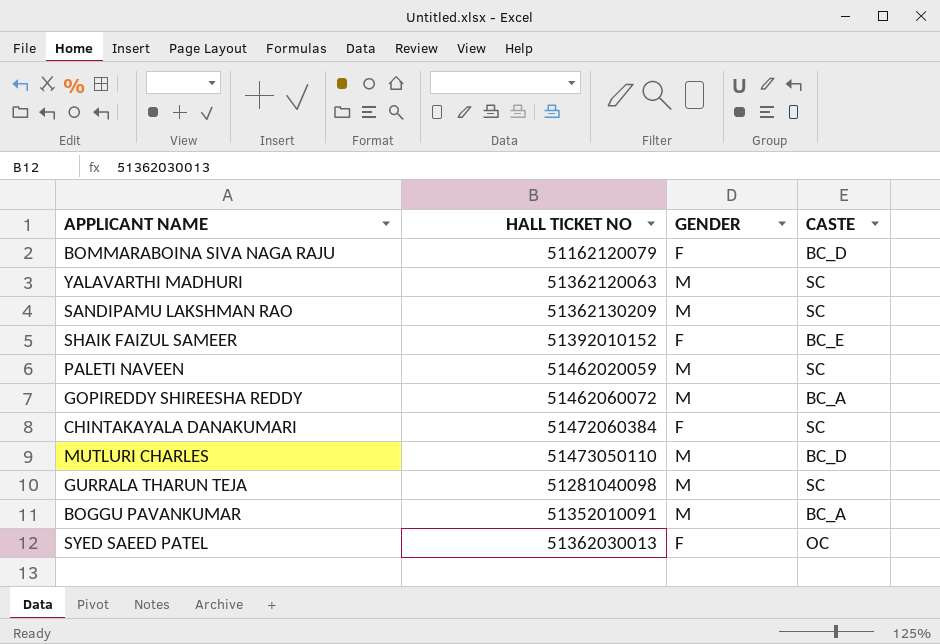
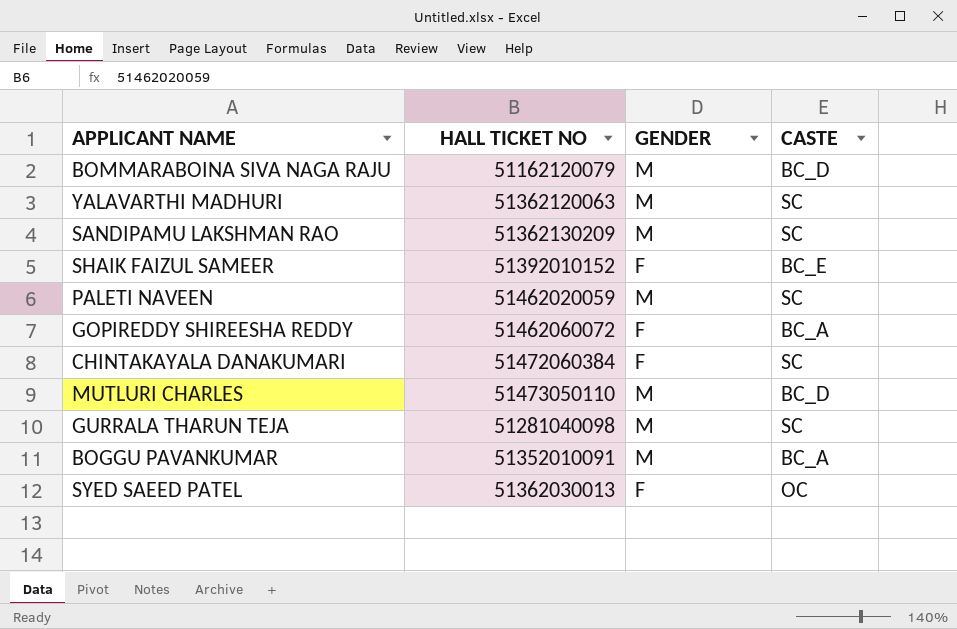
BOMMARABOINA SIVA NAGA RAJU | GENDER: F -> M
GOPIREDDY SHIREESHA REDDY | GENDER: M -> F

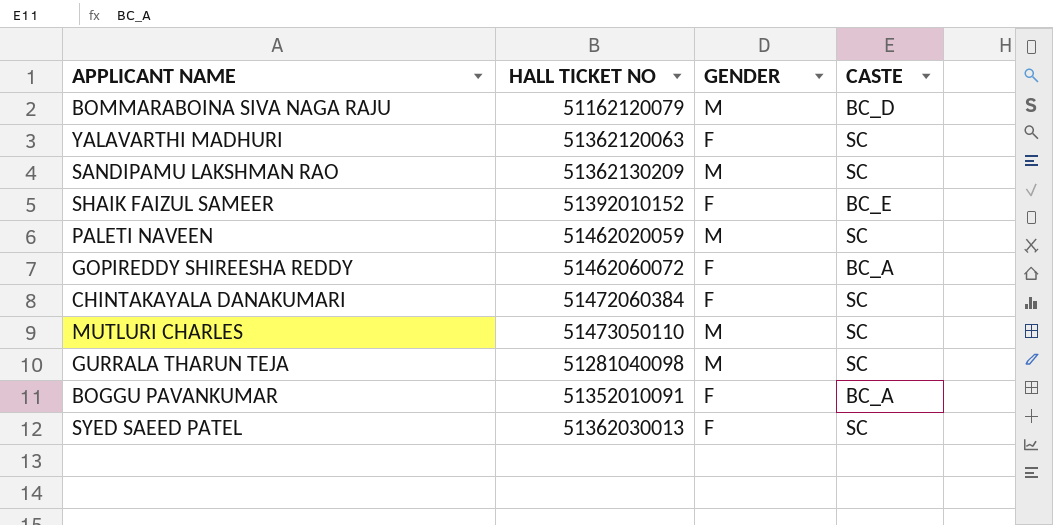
YALAVARTHI MADHURI | GENDER: M -> F
MUTLURI CHARLES | CASTE: BC_D -> SC
BOGGU PAVANKUMAR | GENDER: M -> F
SYED SAEED PATEL | CASTE: OC -> SC

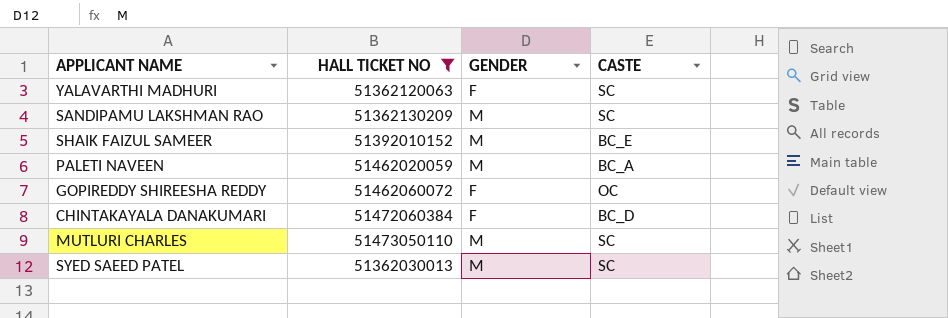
filter: none -> HALL TICKET NO >= 51362030013
SHAIK FAIZUL SAMEER | GENDER: F -> M
PALETI NAVEEN | CASTE: SC -> BC_A
GOPIREDDY SHIREESHA REDDY | CASTE: BC_A -> OC
CHINTAKAYALA DANAKUMARI | CASTE: SC -> BC_D
SYED SAEED PATEL | GENDER: F -> M

